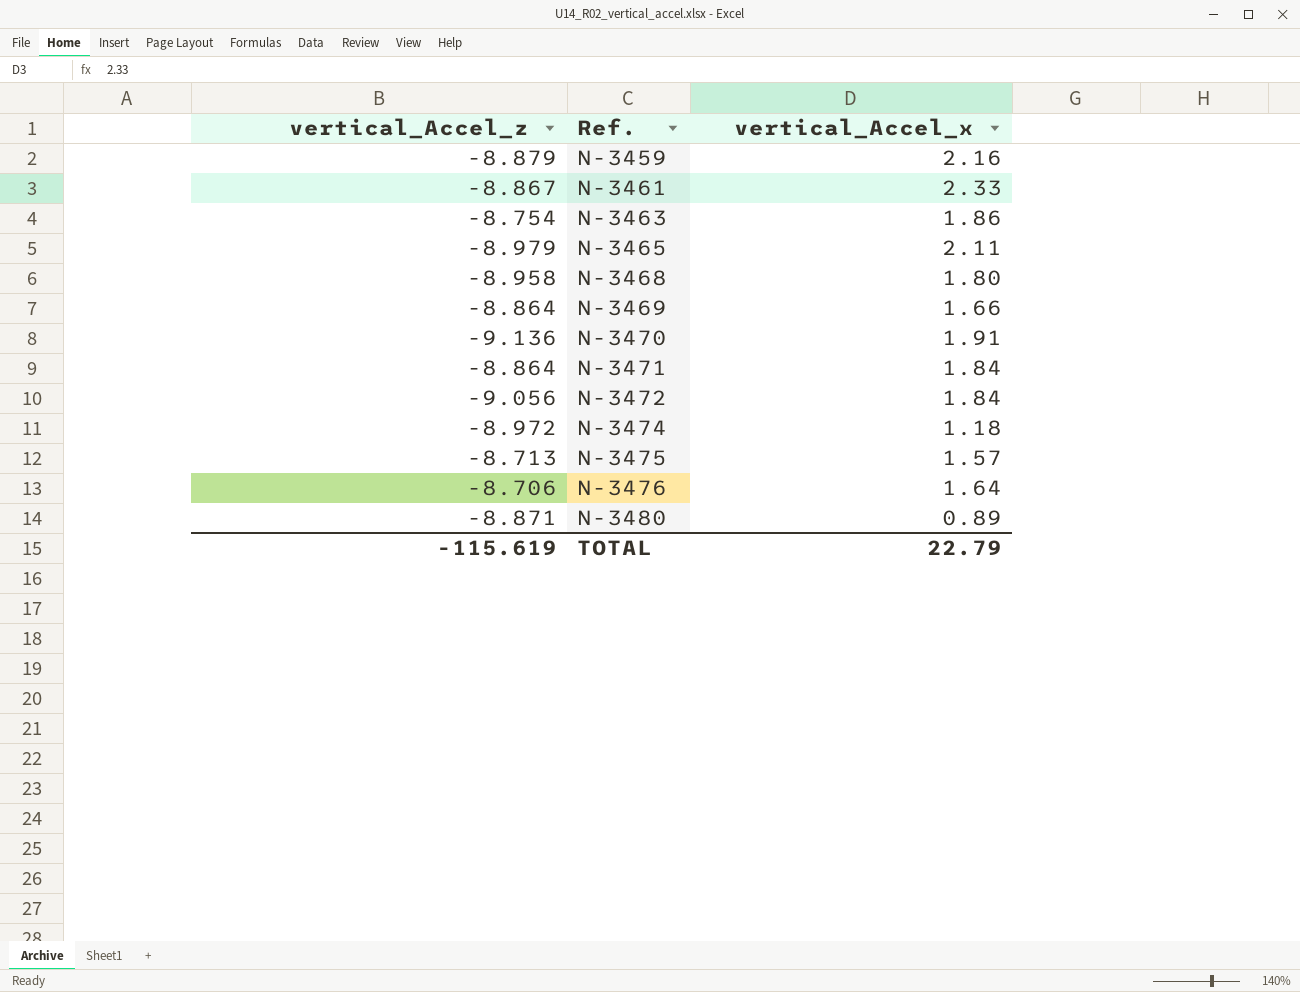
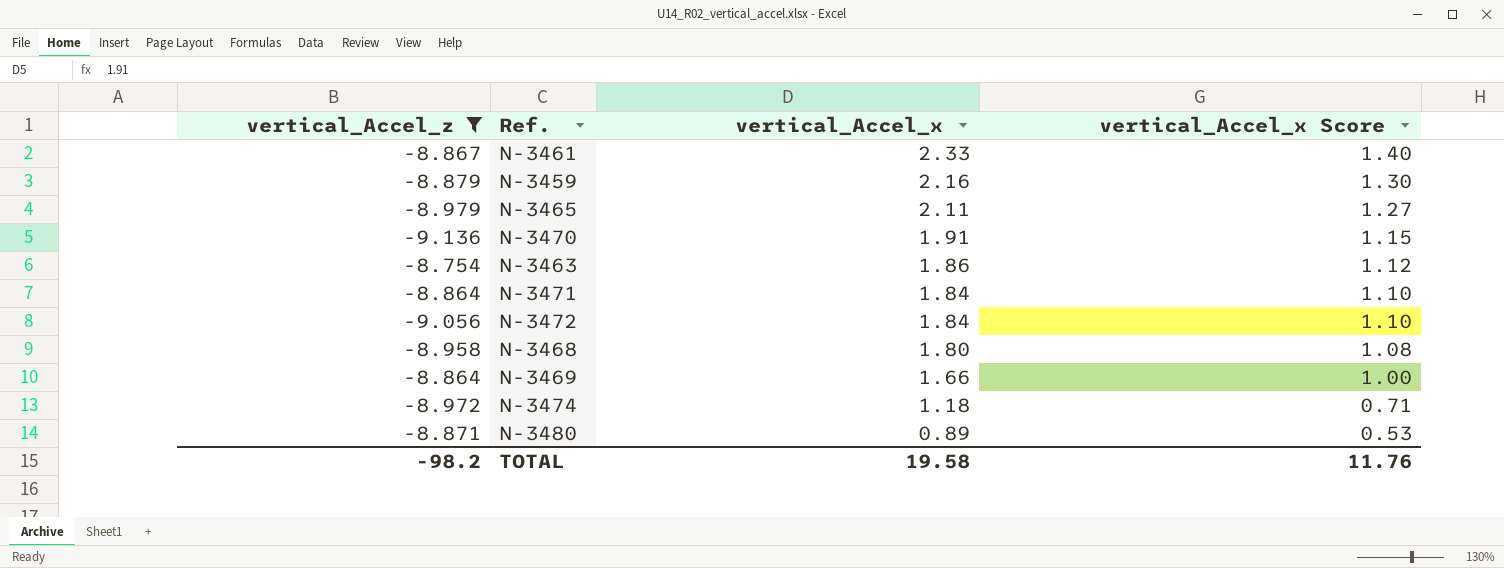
filter: none -> vertical_Accel_z <= -8.754
row order: Ref. ascending -> vertical_Accel_x descending
column vertical_Accel_x Score | formula: none -> [vertical_Accel_x] * 0.6
TOTAL | vertical_Accel_z: -115.619 -> -98.2
TOTAL | vertical_Accel_x: 22.79 -> 19.58

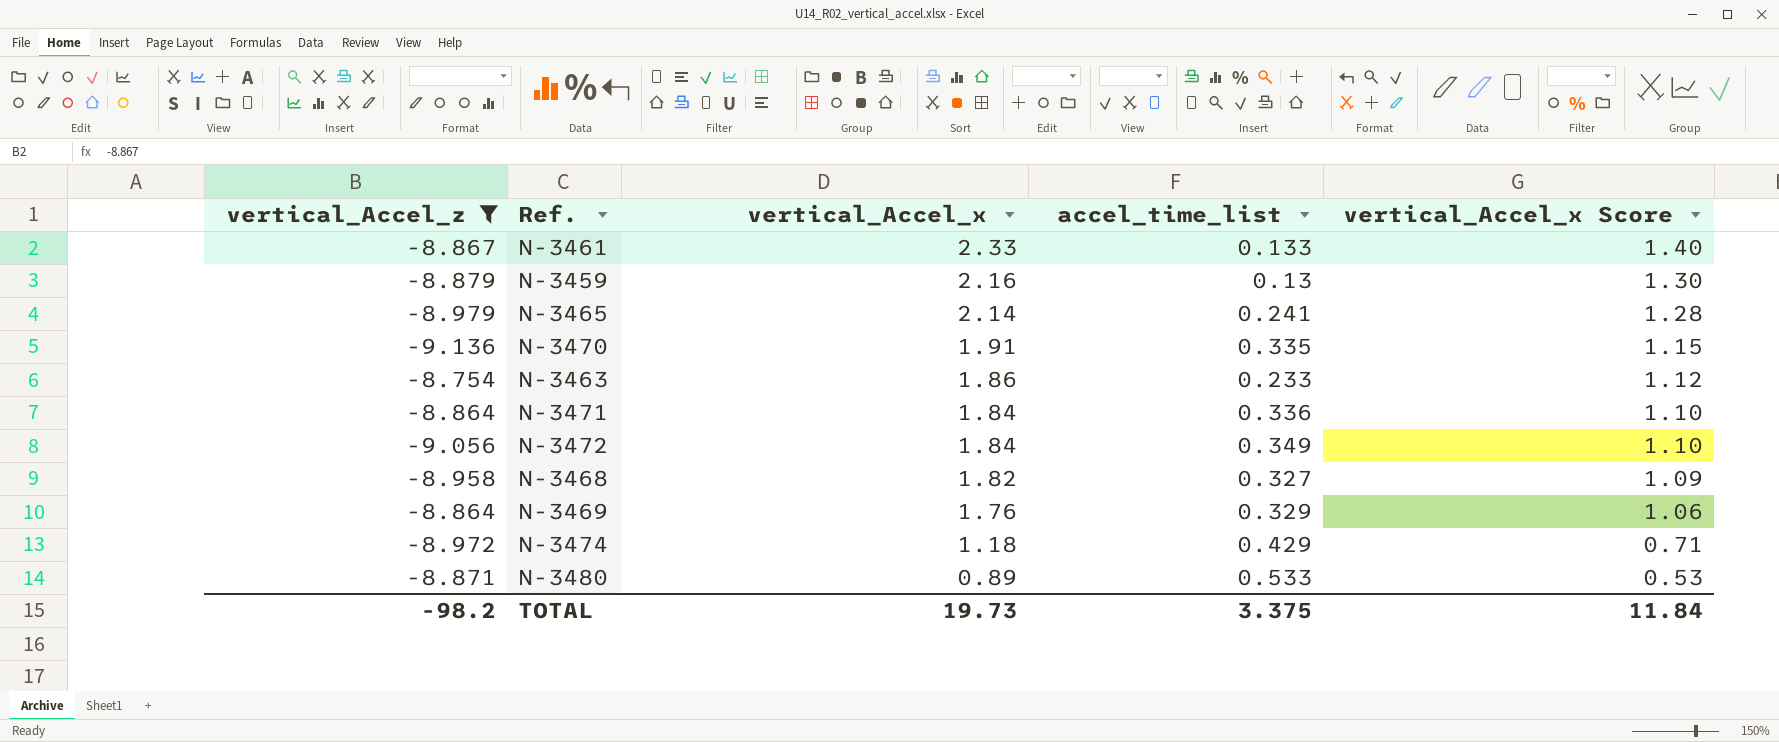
column accel_time_list | position: none -> 4
N-3465 | vertical_Accel_x: 2.11 -> 2.14
N-3465 | vertical_Accel_x Score: 1.27 -> 1.28
N-3468 | vertical_Accel_x: 1.80 -> 1.82
N-3468 | vertical_Accel_x Score: 1.08 -> 1.09
N-3469 | vertical_Accel_x: 1.66 -> 1.76
N-3469 | vertical_Accel_x Score: 1.00 -> 1.06
TOTAL | vertical_Accel_x: 19.58 -> 19.73
TOTAL | vertical_Accel_x Score: 11.76 -> 11.84

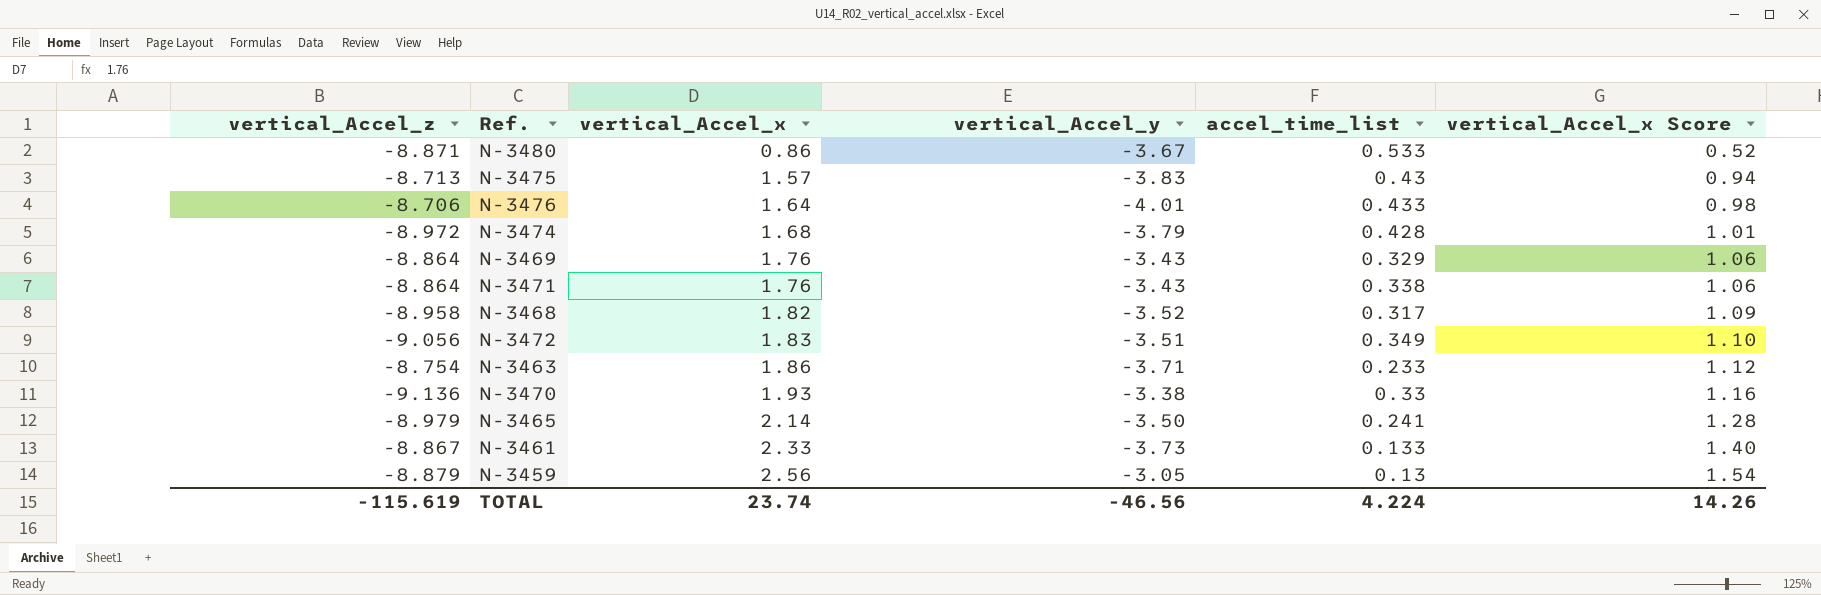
filter: vertical_Accel_z <= -8.754 -> none
row order: vertical_Accel_x descending -> vertical_Accel_x ascending
column vertical_Accel_y | position: none -> 4
N-3480 | vertical_Accel_x: 0.89 -> 0.86
N-3480 | vertical_Accel_x Score: 0.53 -> 0.52
N-3474 | vertical_Accel_x: 1.18 -> 1.68
N-3474 | accel_time_list: 0.429 -> 0.428
N-3474 | vertical_Accel_x Score: 0.71 -> 1.01
N-3471 | vertical_Accel_x: 1.84 -> 1.76
N-3471 | accel_time_list: 0.336 -> 0.338
N-3471 | vertical_Accel_x Score: 1.10 -> 1.06
N-3468 | accel_time_list: 0.327 -> 0.317
N-3472 | vertical_Accel_x: 1.84 -> 1.83
N-3470 | vertical_Accel_x: 1.91 -> 1.93
N-3470 | accel_time_list: 0.335 -> 0.33
N-3470 | vertical_Accel_x Score: 1.15 -> 1.16
N-3459 | vertical_Accel_x: 2.16 -> 2.56
N-3459 | vertical_Accel_x Score: 1.30 -> 1.54
TOTAL | vertical_Accel_z: -98.2 -> -115.619
TOTAL | vertical_Accel_x: 19.73 -> 23.74
TOTAL | accel_time_list: 3.375 -> 4.224
TOTAL | vertical_Accel_x Score: 11.84 -> 14.26

